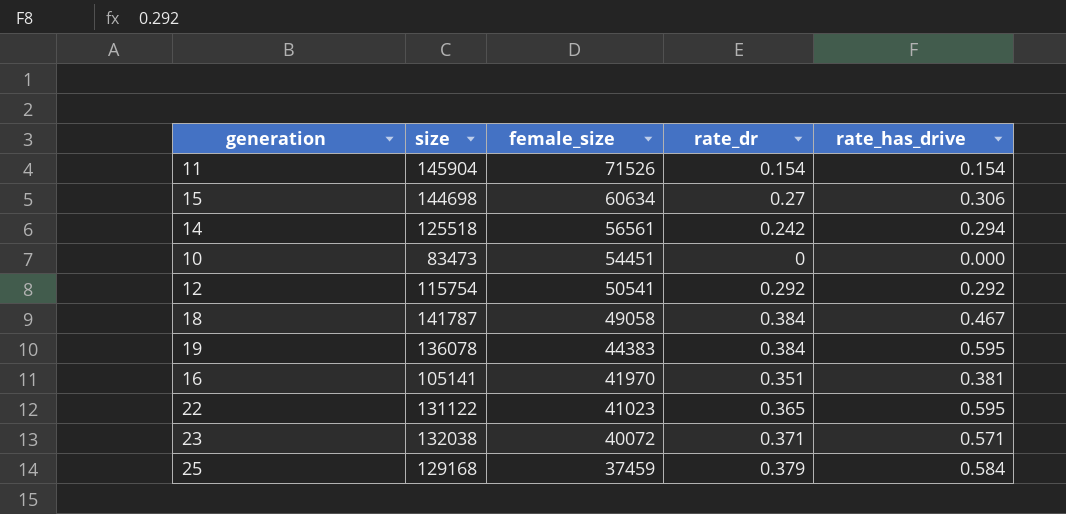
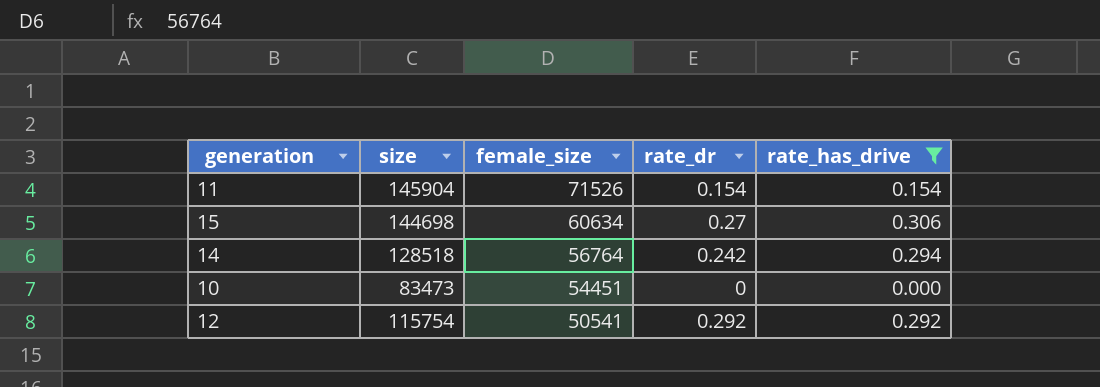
filter: none -> rate_has_drive <= 0.306
14 | size: 125518 -> 128518
14 | female_size: 56561 -> 56764

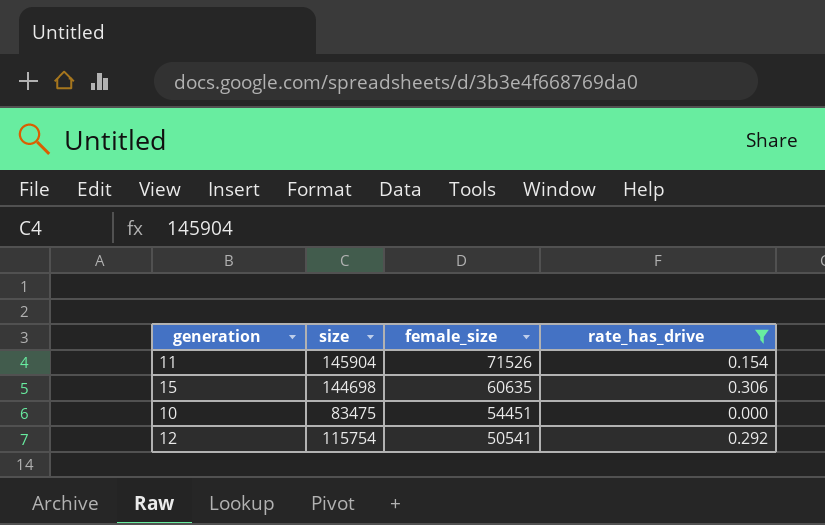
column rate_dr | position: 4 -> none
row 14: 128518 | 56764 | 0.242 | 0.294 -> none
15 | female_size: 60634 -> 60635
10 | size: 83473 -> 83475

